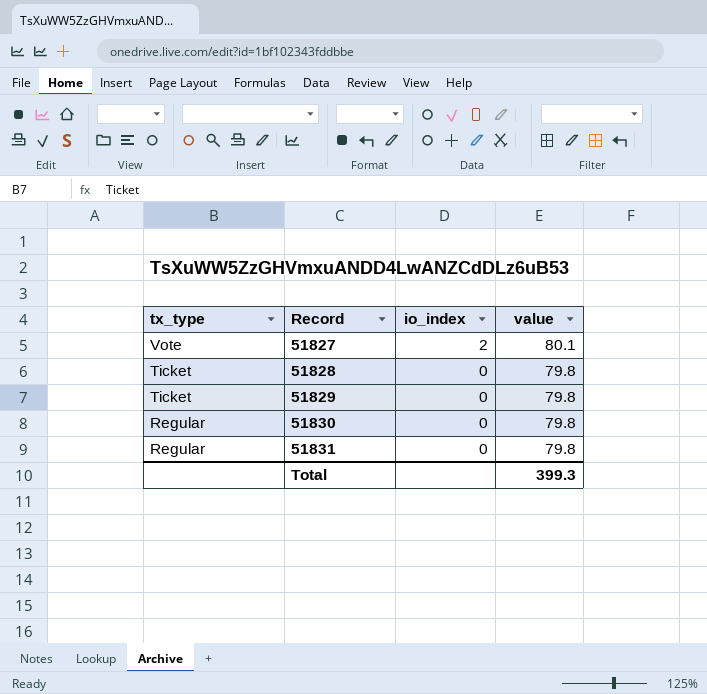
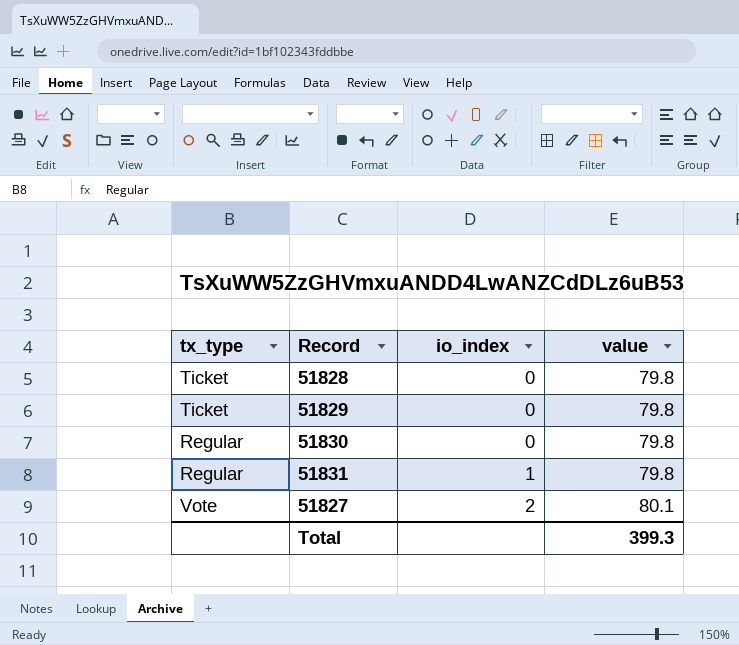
row order: tx_type descending -> io_index ascending
51831 | io_index: 0 -> 1

